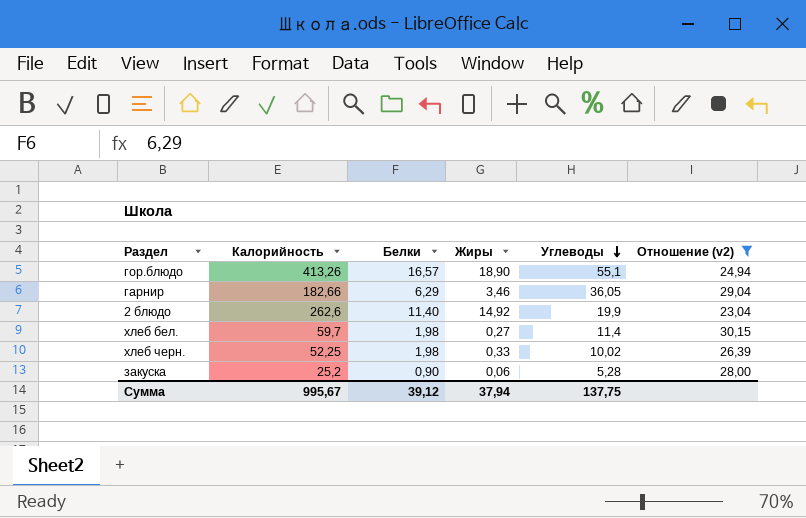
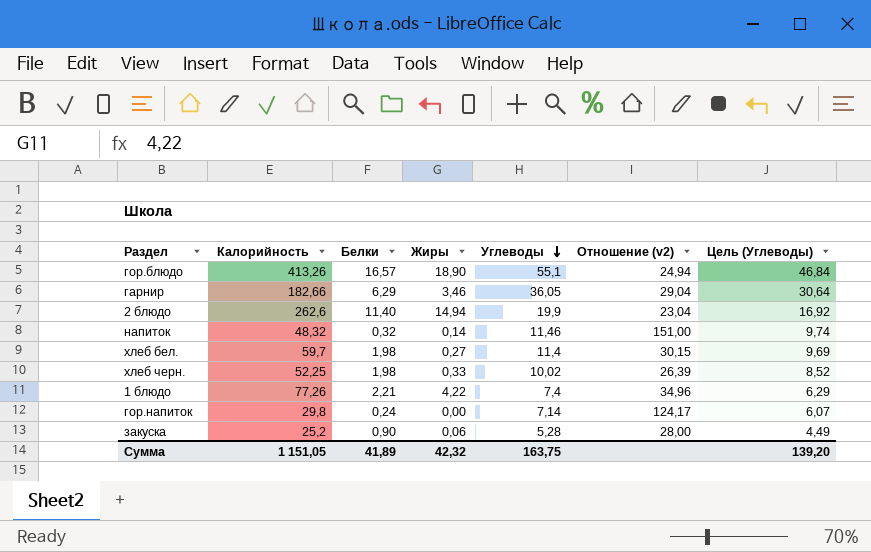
filter: Отношение (v2) <= 30,15 -> none
column Цель (Углеводы) | formula: none -> [Углеводы] * 0,85
2 блюдо | Жиры: 14,92 -> 14,94
Сумма | Калорийность: 995,67 -> 1 151,05
Сумма | Белки: 39,12 -> 41,89
Сумма | Жиры: 37,94 -> 42,32
Сумма | Углеводы: 137,75 -> 163,75

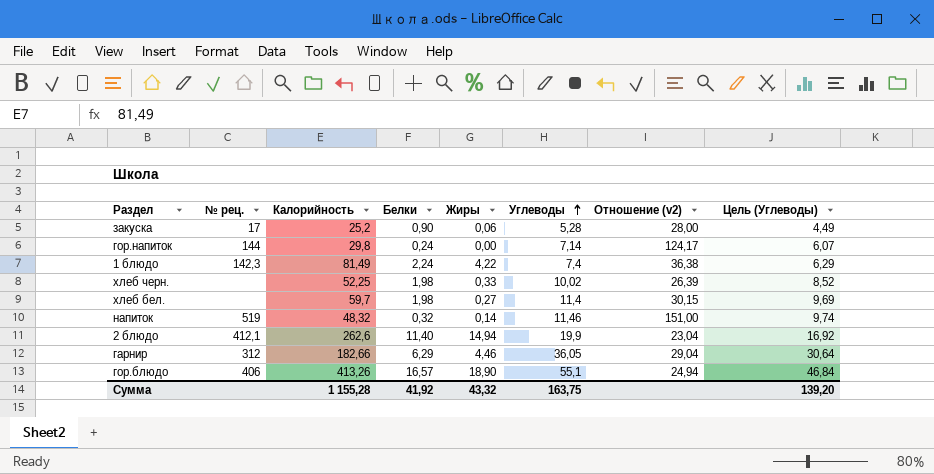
row order: Углеводы descending -> Углеводы ascending
column № рец. | position: none -> 2
1 блюдо | Калорийность: 77,26 -> 81,49
1 блюдо | Белки: 2,21 -> 2,24
1 блюдо | Отношение (v2): 34,96 -> 36,38
гарнир | Жиры: 3,46 -> 4,46
Сумма | Калорийность: 1 151,05 -> 1 155,28
Сумма | Белки: 41,89 -> 41,92
Сумма | Жиры: 42,32 -> 43,32

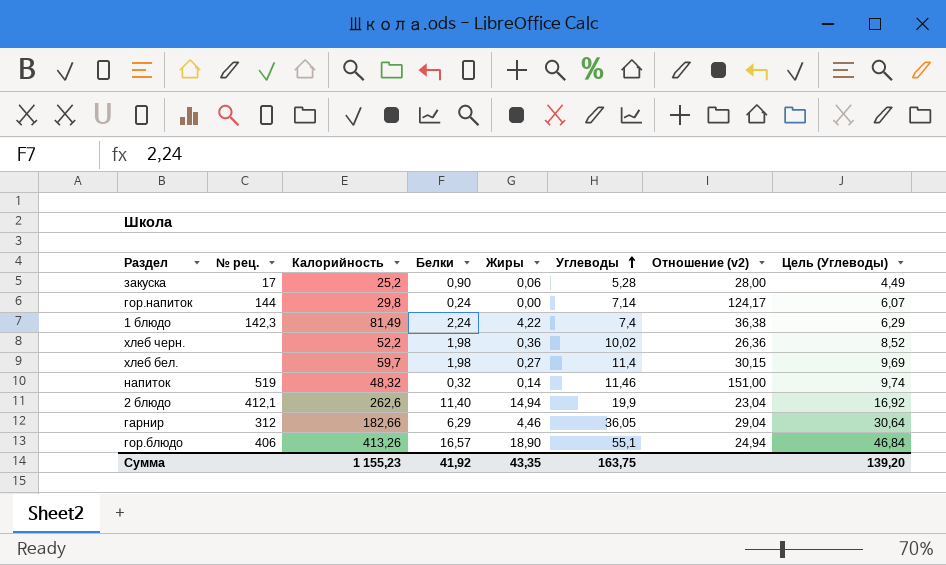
хлеб черн. | Калорийность: 52,25 -> 52,2
хлеб черн. | Жиры: 0,33 -> 0,36
хлеб черн. | Отношение (v2): 26,39 -> 26,36
Сумма | Калорийность: 1 155,28 -> 1 155,23
Сумма | Жиры: 43,32 -> 43,35

